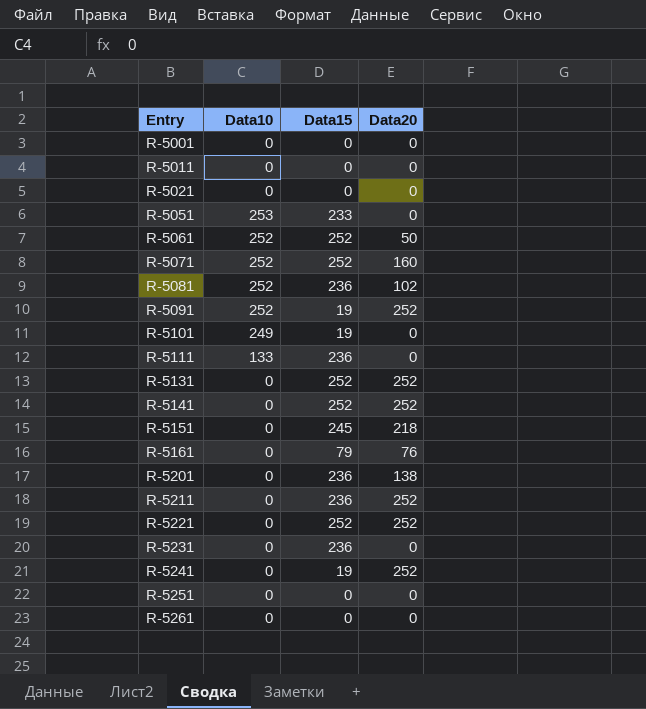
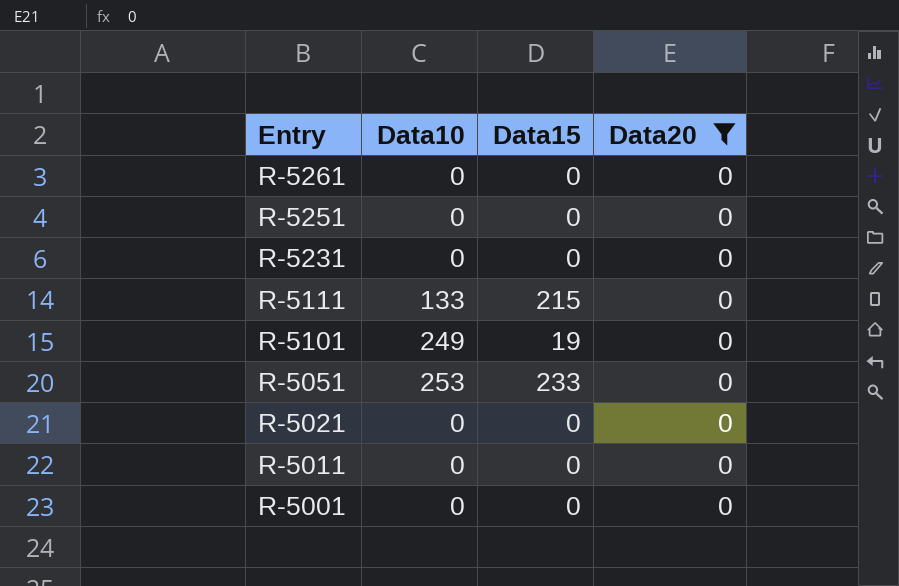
filter: none -> Data20 = 0
row order: Entry ascending -> Entry descending
R-5231 | Data15: 236 -> 0
R-5111 | Data15: 236 -> 215

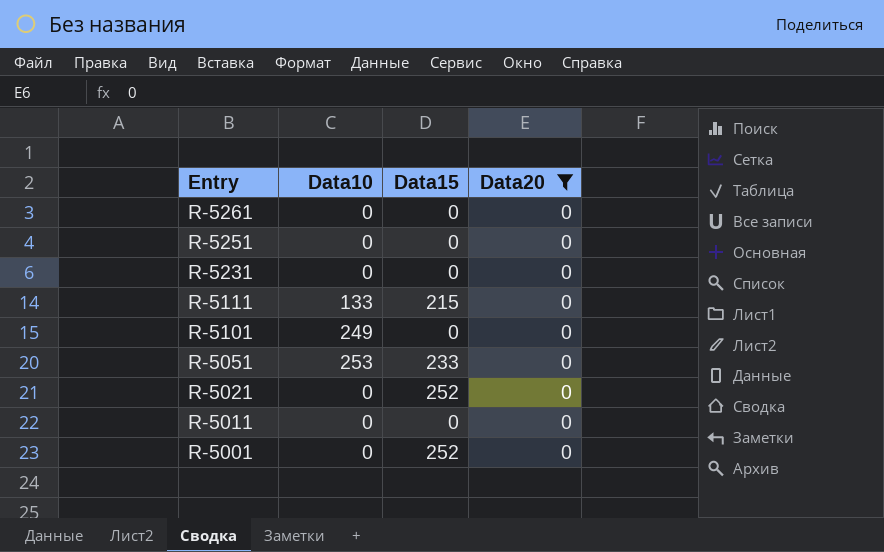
R-5101 | Data15: 19 -> 0
R-5021 | Data15: 0 -> 252
R-5001 | Data15: 0 -> 252

